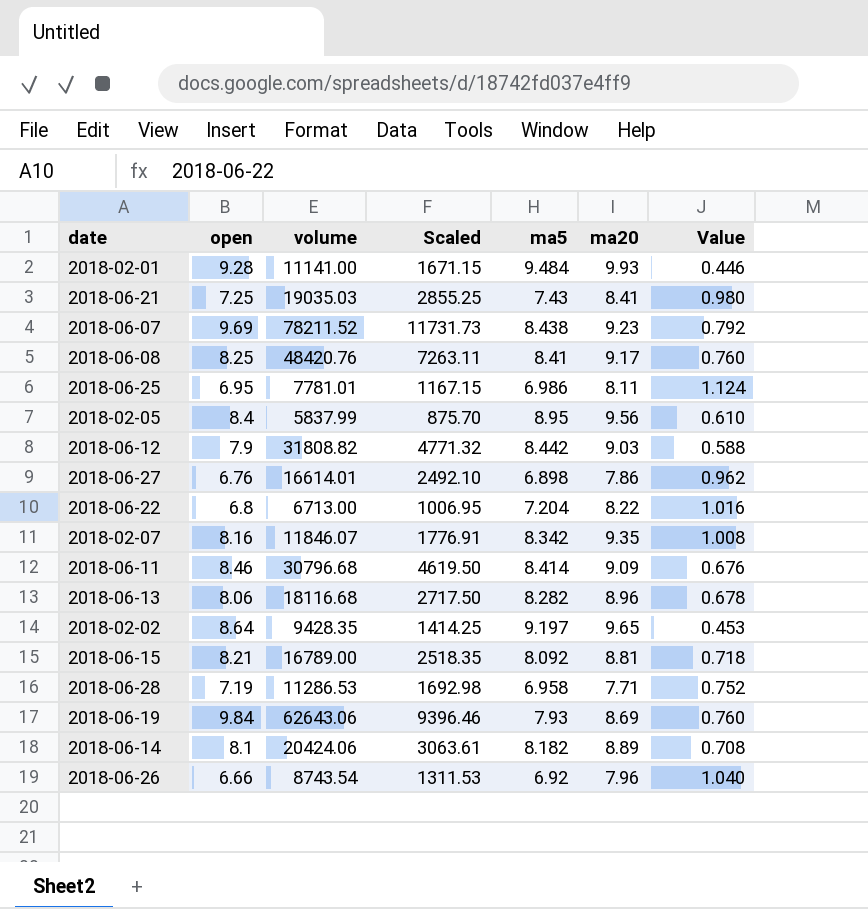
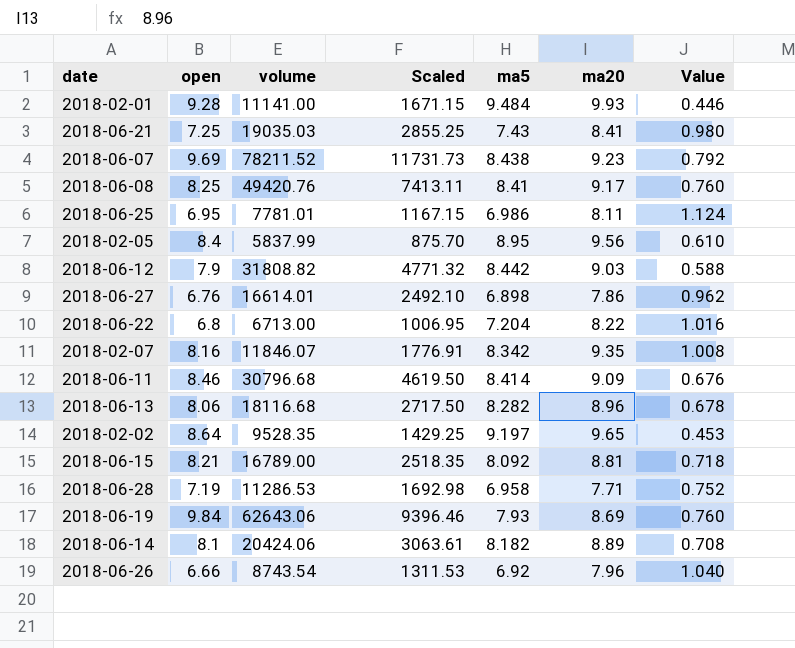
2018-06-08 | volume: 48420.76 -> 49420.76
2018-06-08 | Scaled: 7263.11 -> 7413.11
2018-02-02 | volume: 9428.35 -> 9528.35
2018-02-02 | Scaled: 1414.25 -> 1429.25

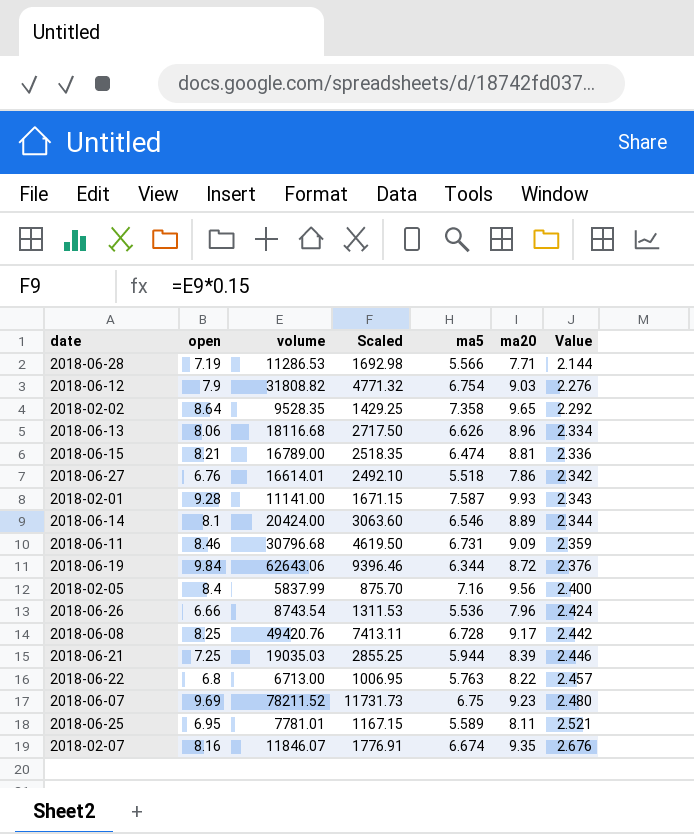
row order: none -> Value ascending
2018-06-28 | ma5: 6.958 -> 5.566
2018-06-28 | Value: 0.752 -> 2.144
2018-06-12 | ma5: 8.442 -> 6.754
2018-06-12 | Value: 0.588 -> 2.276
2018-02-02 | ma5: 9.197 -> 7.358
2018-02-02 | Value: 0.453 -> 2.292
2018-06-13 | ma5: 8.282 -> 6.626
2018-06-13 | Value: 0.678 -> 2.334
2018-06-15 | ma5: 8.092 -> 6.474
2018-06-15 | Value: 0.718 -> 2.336
2018-06-27 | ma5: 6.898 -> 5.518
2018-06-27 | Value: 0.962 -> 2.342
2018-02-01 | ma5: 9.484 -> 7.587
2018-02-01 | Value: 0.446 -> 2.343
2018-06-14 | volume: 20424.06 -> 20424.00
2018-06-14 | Scaled: 3063.61 -> 3063.60
2018-06-14 | ma5: 8.182 -> 6.546
2018-06-14 | Value: 0.708 -> 2.344
2018-06-11 | ma5: 8.414 -> 6.731
2018-06-11 | Value: 0.676 -> 2.359
2018-06-19 | ma5: 7.93 -> 6.344
2018-06-19 | ma20: 8.69 -> 8.72
2018-06-19 | Value: 0.760 -> 2.376
2018-02-05 | ma5: 8.95 -> 7.16
2018-02-05 | Value: 0.610 -> 2.400
2018-06-26 | ma5: 6.92 -> 5.536
2018-06-26 | Value: 1.040 -> 2.424
2018-06-08 | ma5: 8.41 -> 6.728
2018-06-08 | Value: 0.760 -> 2.442
2018-06-21 | ma5: 7.43 -> 5.944
2018-06-21 | ma20: 8.41 -> 8.39
2018-06-21 | Value: 0.980 -> 2.446
2018-06-22 | ma5: 7.204 -> 5.763
2018-06-22 | Value: 1.016 -> 2.457
2018-06-07 | ma5: 8.438 -> 6.75
2018-06-07 | Value: 0.792 -> 2.480
2018-06-25 | ma5: 6.986 -> 5.589
2018-06-25 | Value: 1.124 -> 2.521
2018-02-07 | ma5: 8.342 -> 6.674
2018-02-07 | Value: 1.008 -> 2.676

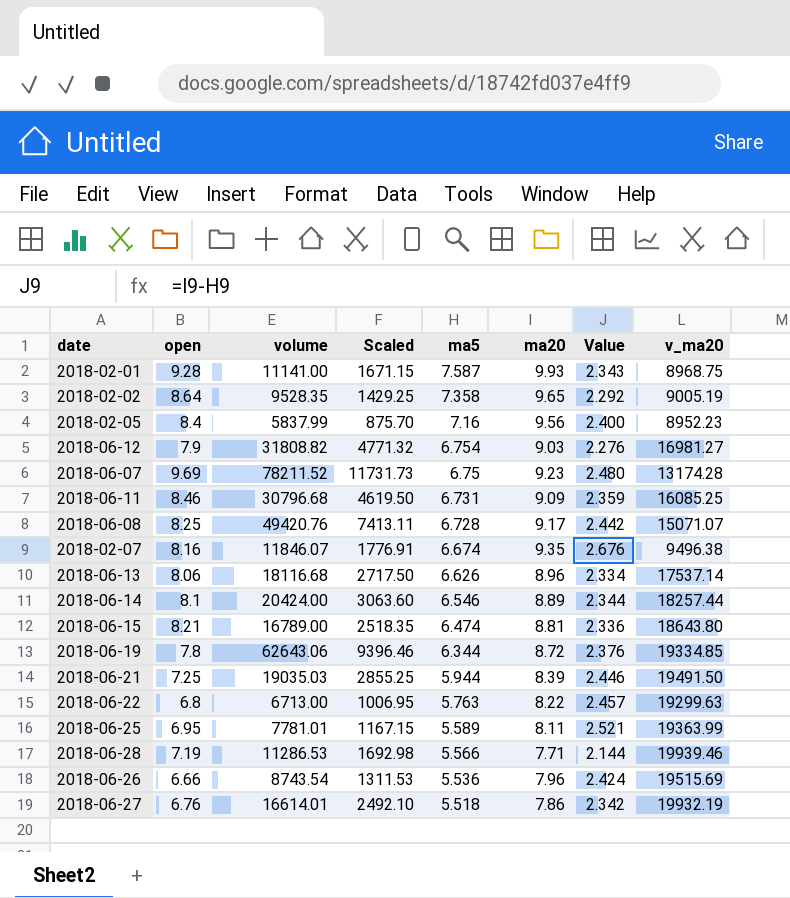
row order: Value ascending -> ma5 descending
column v_ma20 | position: none -> 8
2018-06-19 | open: 9.84 -> 7.8

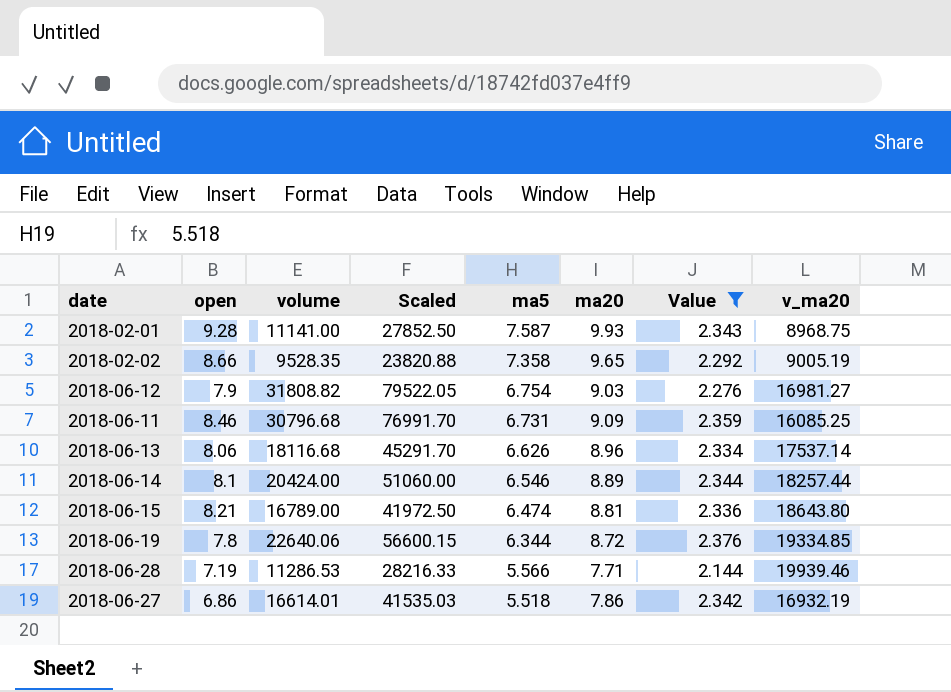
filter: none -> Value <= 2.376
column Scaled | formula: [volume] * 0.15 -> [volume] * 2.5
2018-02-02 | open: 8.64 -> 8.66
2018-06-19 | volume: 62643.06 -> 22640.06
2018-06-27 | open: 6.76 -> 6.86
2018-06-27 | v_ma20: 19932.19 -> 16932.19

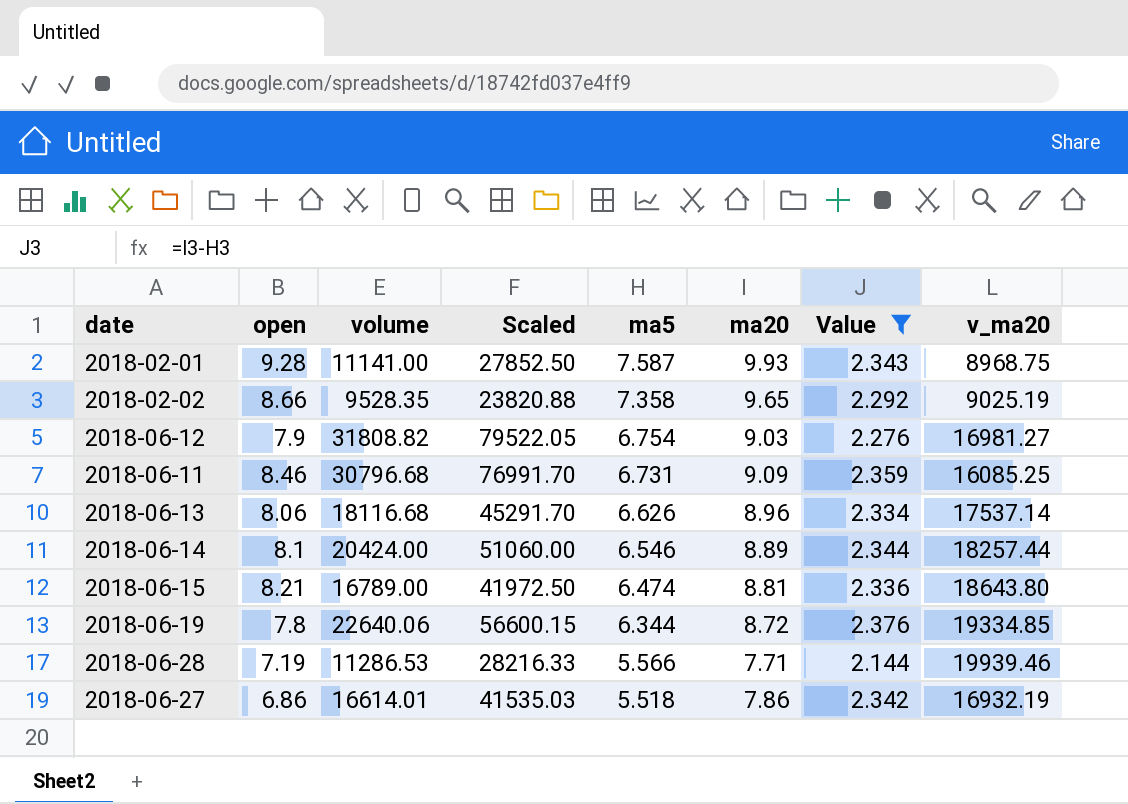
2018-02-02 | v_ma20: 9005.19 -> 9025.19

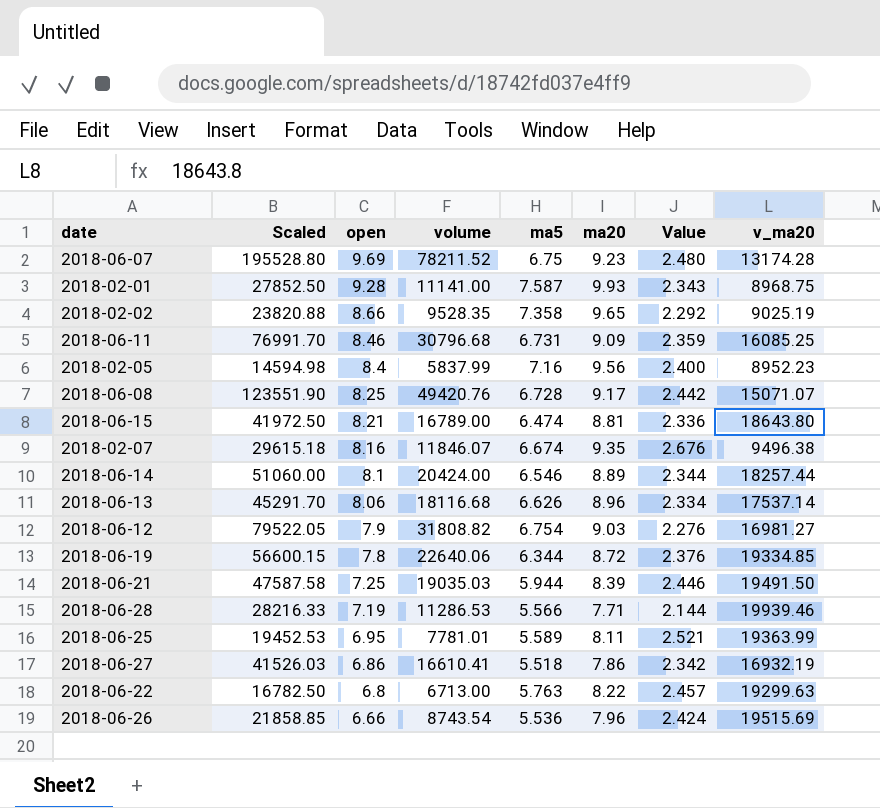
filter: Value <= 2.376 -> none
row order: ma5 descending -> open descending
column Scaled | position: 4 -> 2
2018-06-27 | Scaled: 41535.03 -> 41526.03
2018-06-27 | volume: 16614.01 -> 16610.41

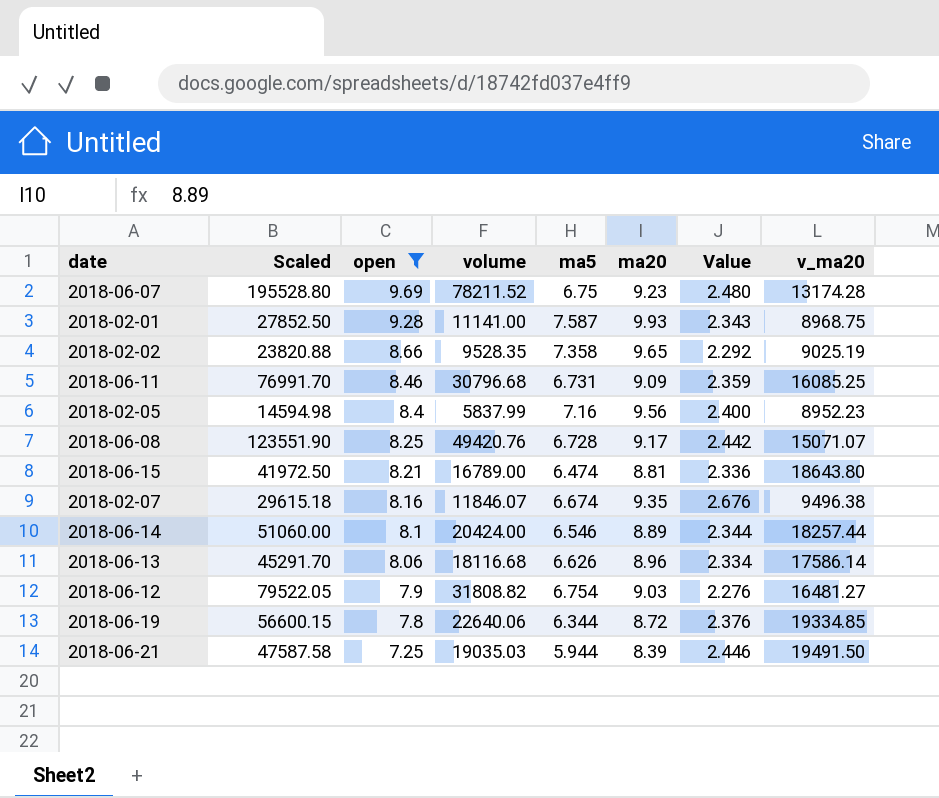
filter: none -> open >= 7.25
2018-06-13 | v_ma20: 17537.14 -> 17586.14
2018-06-12 | v_ma20: 16981.27 -> 16481.27

